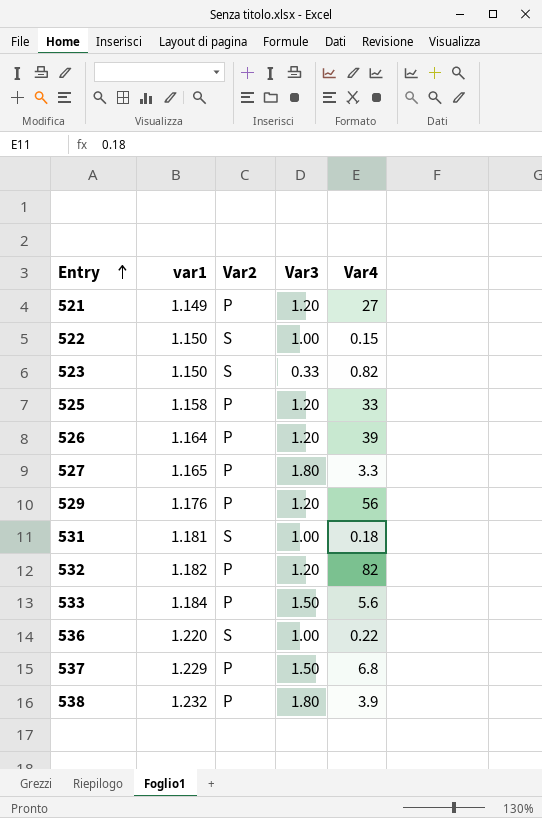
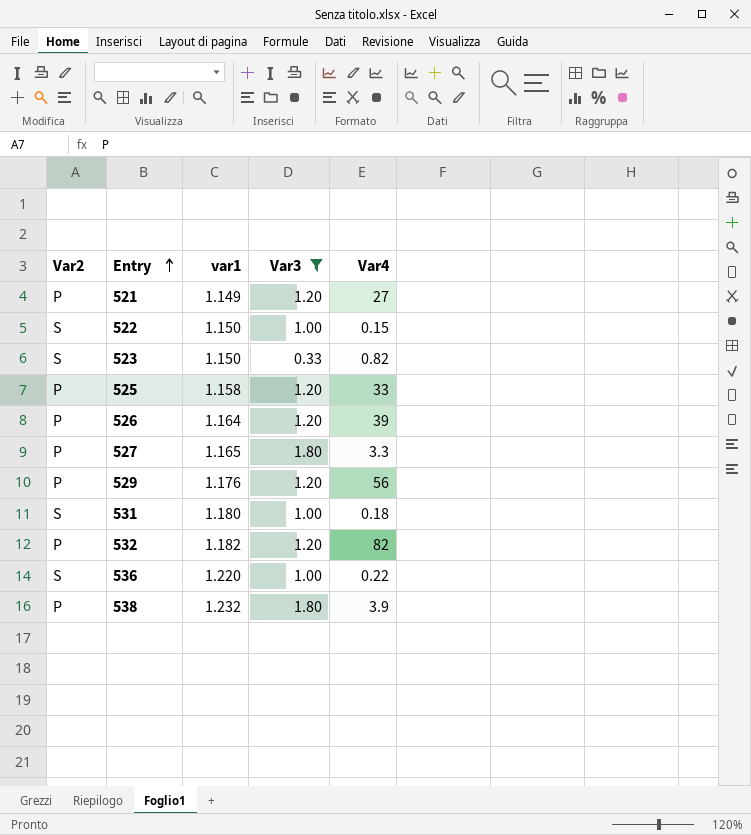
filter: none -> Var3 != 1.50
column Var2 | position: 3 -> 1
531 | var1: 1.181 -> 1.180

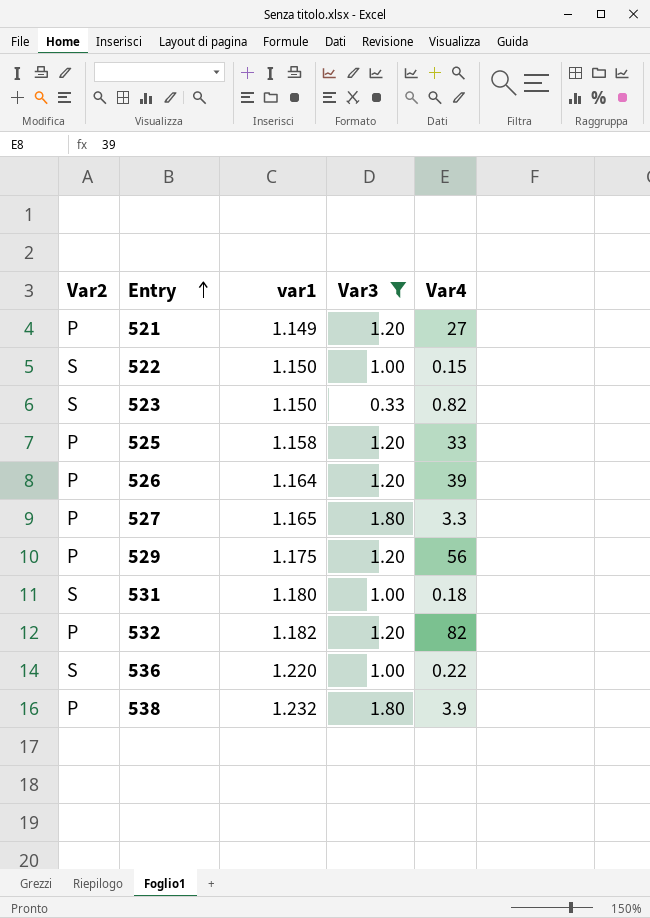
529 | var1: 1.176 -> 1.175

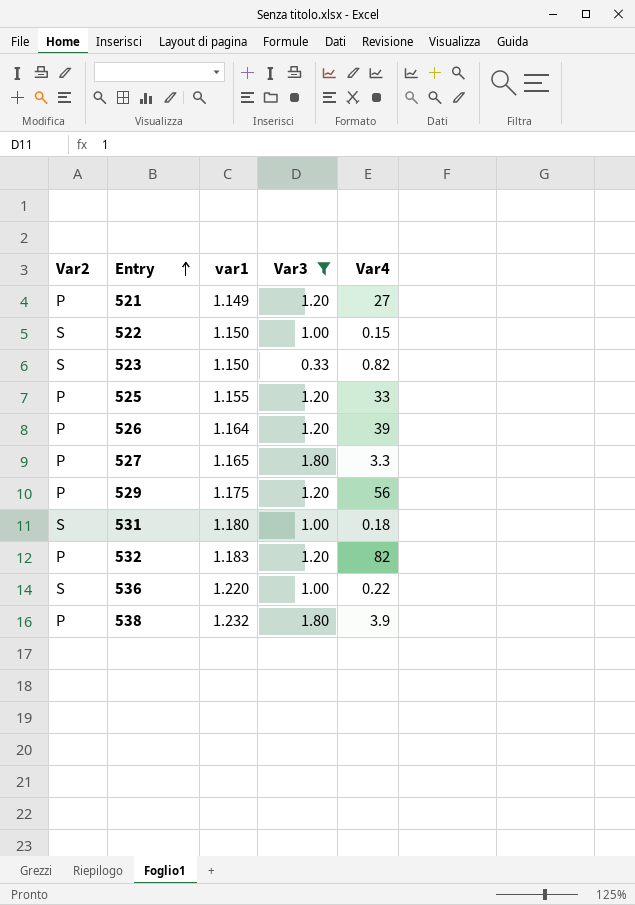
525 | var1: 1.158 -> 1.155
532 | var1: 1.182 -> 1.183

